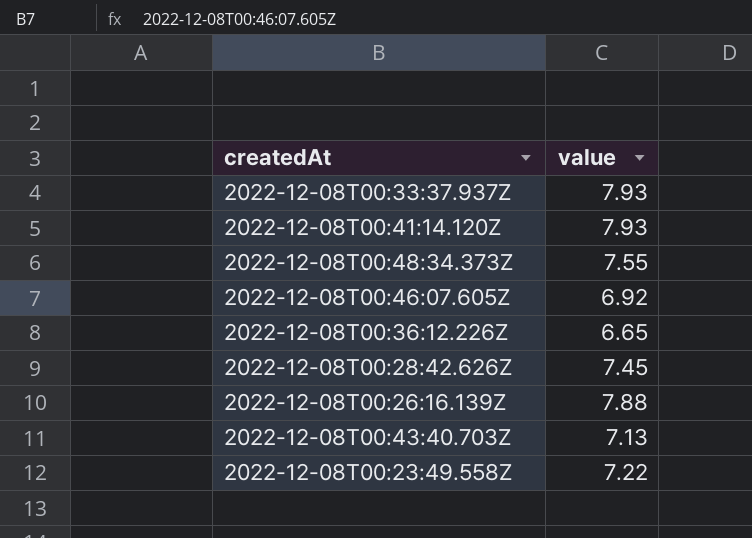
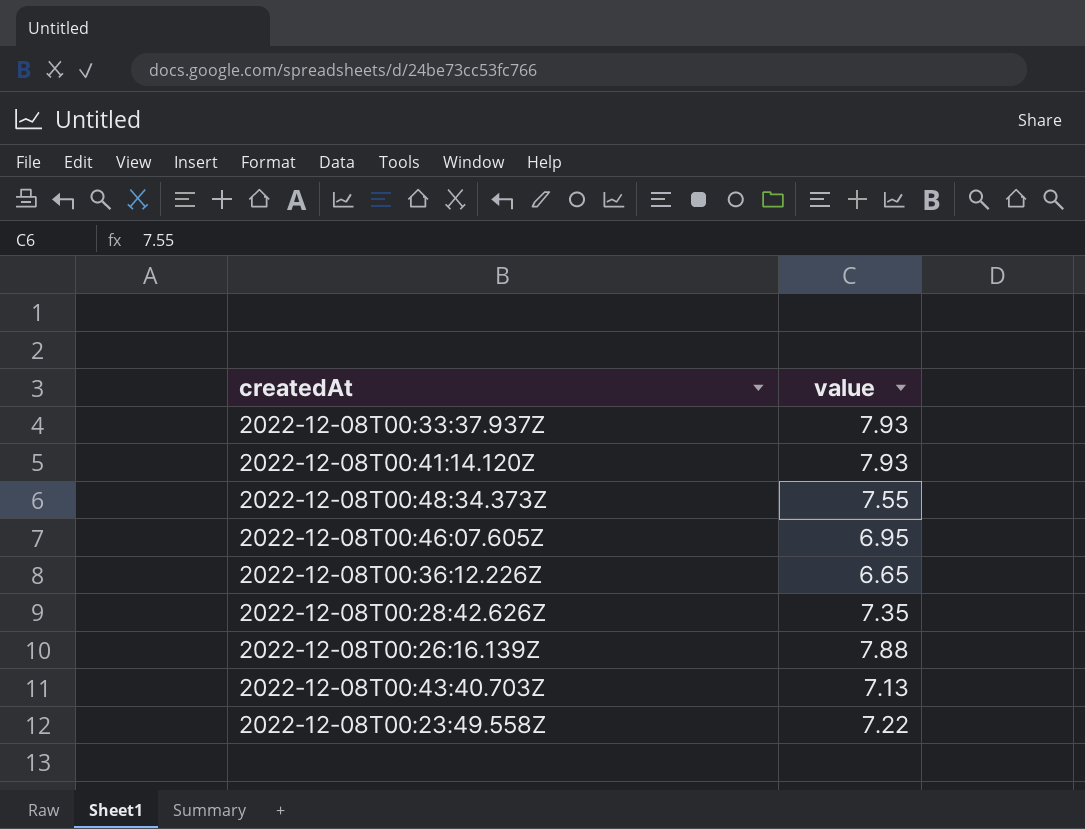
2022-12-08T00:46:07.605Z | value: 6.92 -> 6.95
2022-12-08T00:28:42.626Z | value: 7.45 -> 7.35

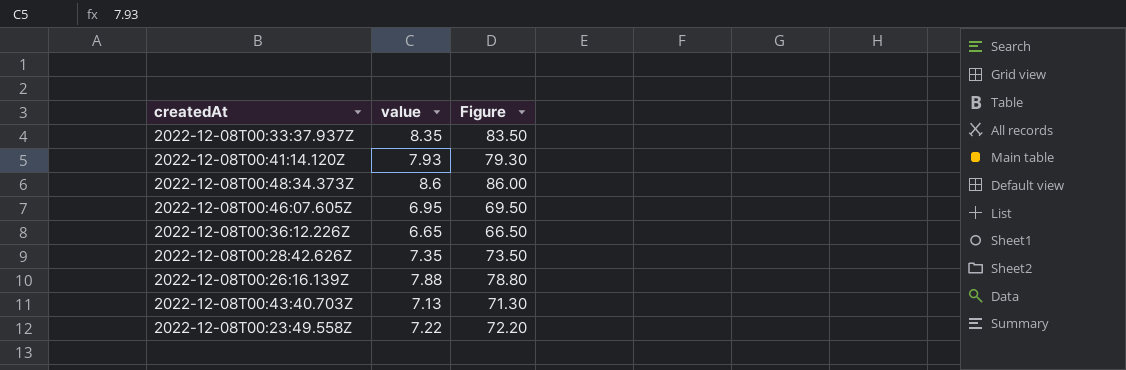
column Figure | formula: none -> [value] * 10
2022-12-08T00:33:37.937Z | value: 7.93 -> 8.35
2022-12-08T00:48:34.373Z | value: 7.55 -> 8.6

